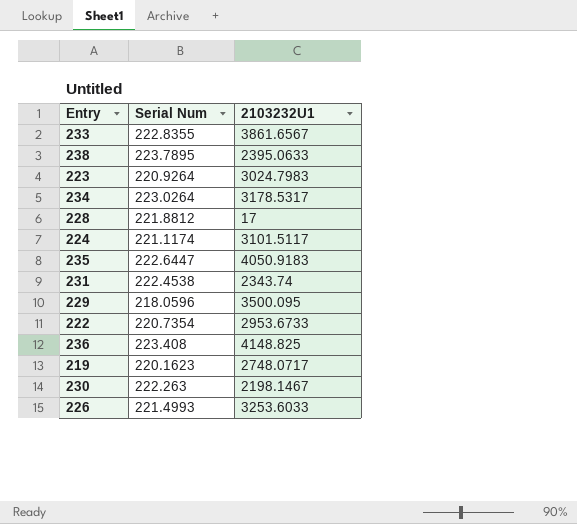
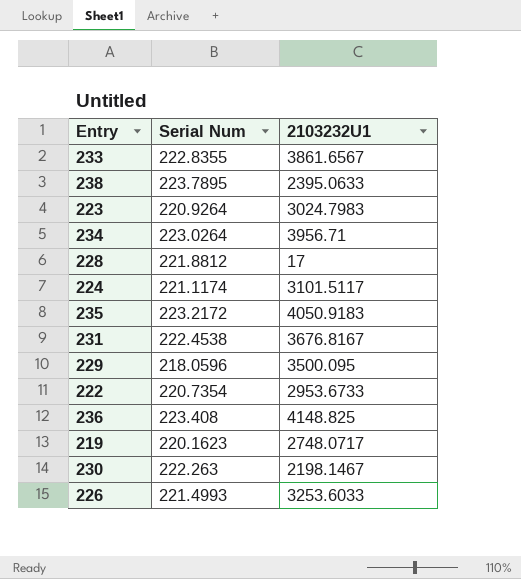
234 | 2103232U1: 3178.5317 -> 3956.71
235 | Serial Num: 222.6447 -> 223.2172
231 | 2103232U1: 2343.74 -> 3676.8167

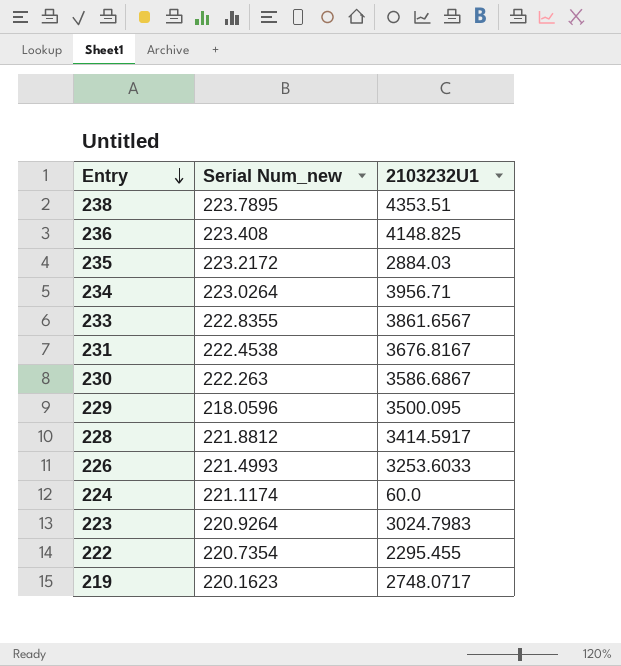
row order: none -> Entry descending
column name: Serial Num -> Serial Num_new
238 | 2103232U1: 2395.0633 -> 4353.51
235 | 2103232U1: 4050.9183 -> 2884.03
230 | 2103232U1: 2198.1467 -> 3586.6867
228 | 2103232U1: 17 -> 3414.5917
224 | 2103232U1: 3101.5117 -> 60.0
222 | 2103232U1: 2953.6733 -> 2295.455

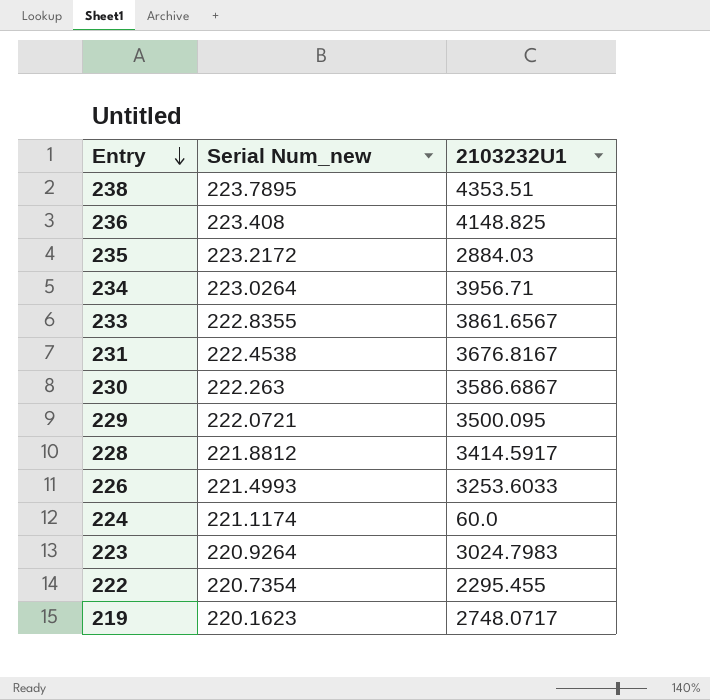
229 | Serial Num_new: 218.0596 -> 222.0721

